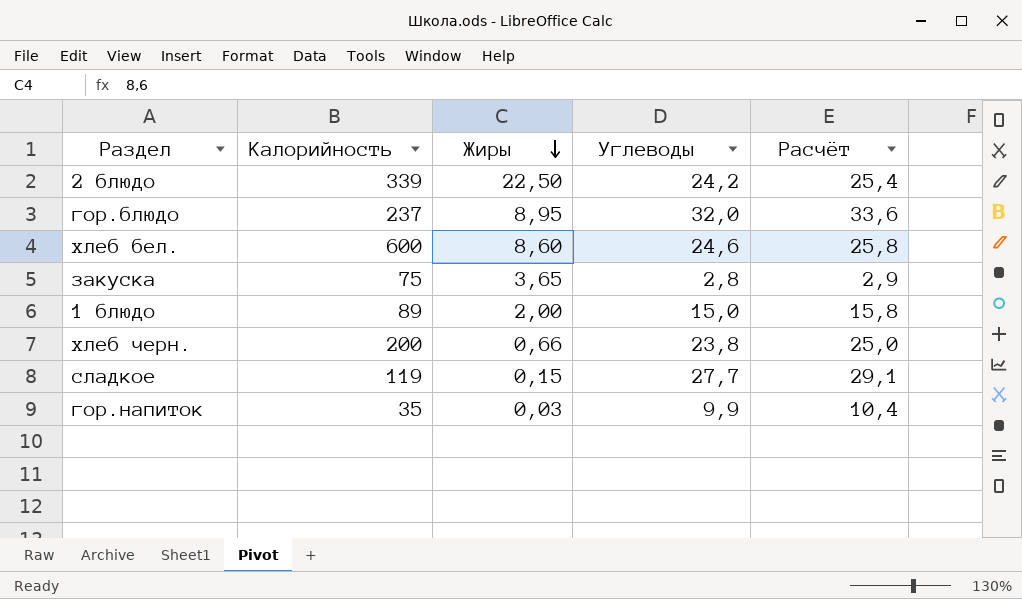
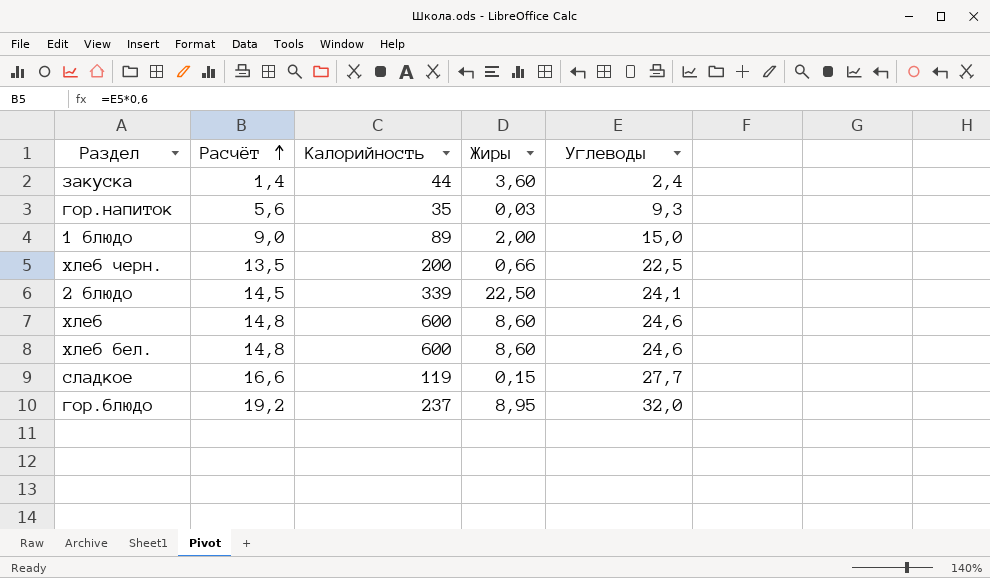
row order: Жиры descending -> Расчёт ascending
column Расчёт | formula: [Углеводы] * 1,05 -> [Углеводы] * 0,6
column Расчёт | position: 5 -> 2
закуска | Калорийность: 75 -> 44
закуска | Жиры: 3,65 -> 3,60
закуска | Углеводы: 2,8 -> 2,4
гор.напиток | Углеводы: 9,9 -> 9,3
хлеб черн. | Углеводы: 23,8 -> 22,5
2 блюдо | Углеводы: 24,2 -> 24,1
row хлеб: none -> 14,8 | 600 | 8,60 | 24,6

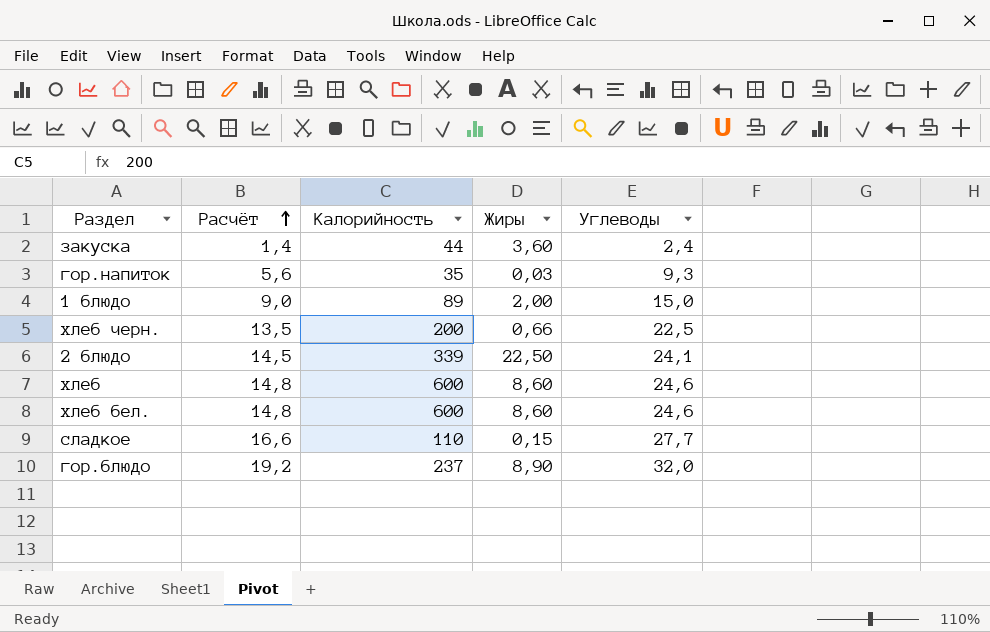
сладкое | Калорийность: 119 -> 110
гор.блюдо | Жиры: 8,95 -> 8,90

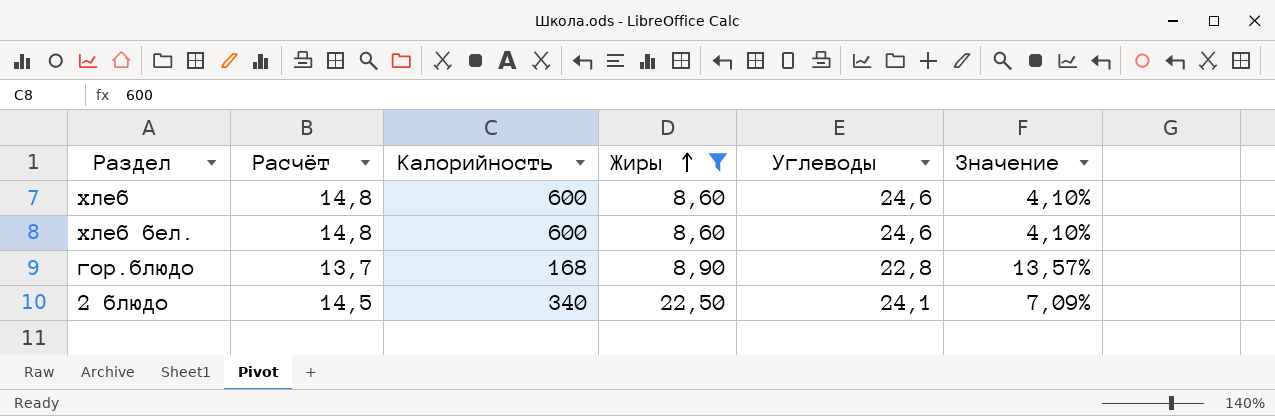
filter: none -> Жиры >= 8,60
row order: Расчёт ascending -> Жиры ascending
column Значение | formula: none -> [Углеводы] / [Калорийность]
гор.блюдо | Расчёт: 19,2 -> 13,7
гор.блюдо | Калорийность: 237 -> 168
гор.блюдо | Углеводы: 32,0 -> 22,8
2 блюдо | Калорийность: 339 -> 340

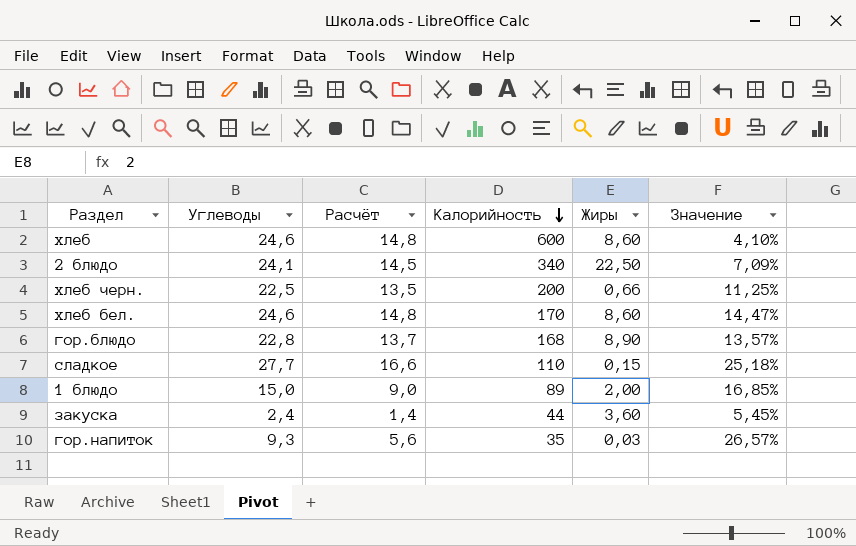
filter: Жиры >= 8,60 -> none
row order: Жиры ascending -> Калорийность descending
column Углеводы | position: 5 -> 2
хлеб бел. | Калорийность: 600 -> 170
хлеб бел. | Значение: 4,10% -> 14,47%

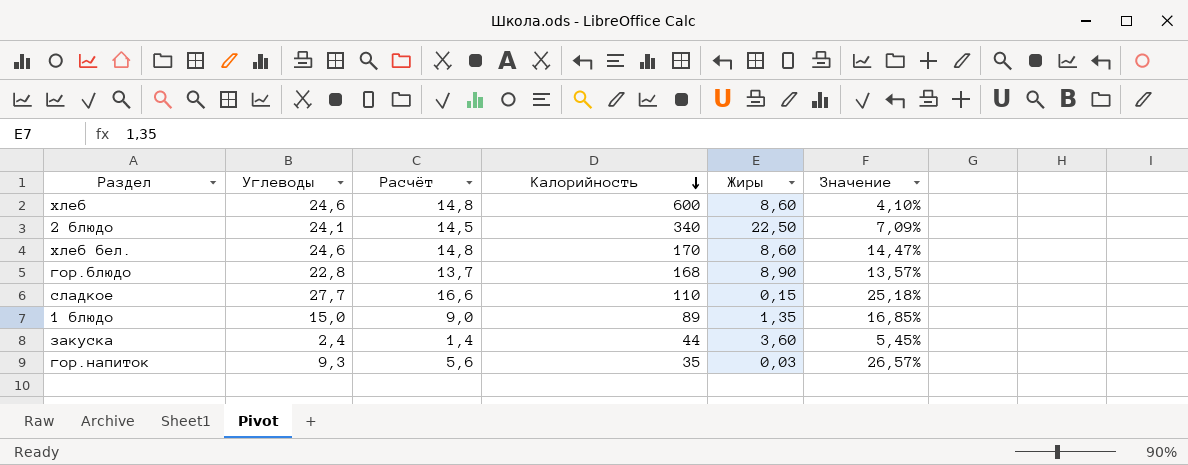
row хлеб черн.: 22,5 | 13,5 | 200 | 0,66 | 11,25% -> none
1 блюдо | Жиры: 2,00 -> 1,35

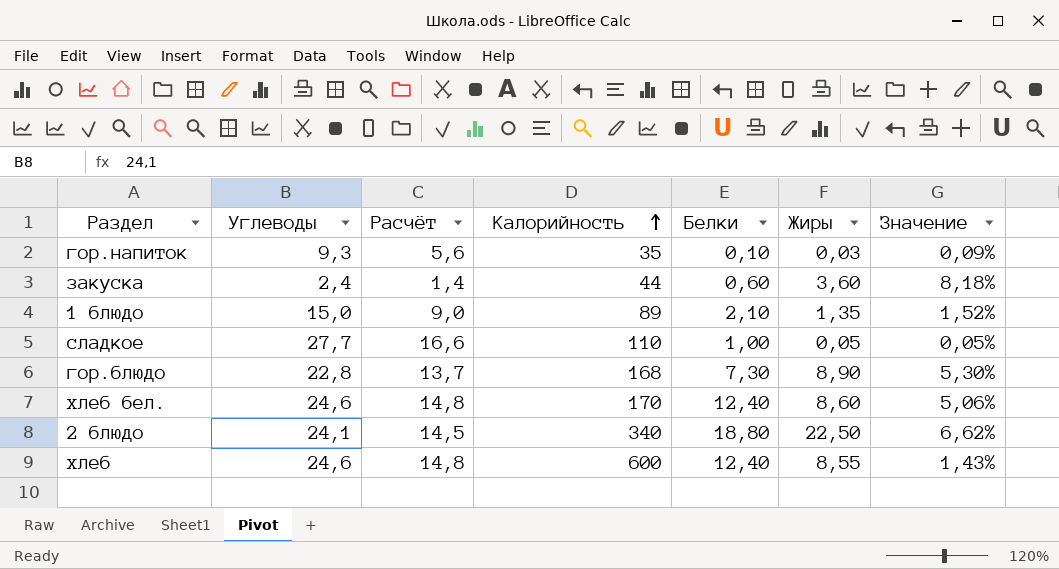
row order: Калорийность descending -> Калорийность ascending
column Белки | position: none -> 5
column Значение | formula: [Углеводы] / [Калорийность] -> [Жиры] / [Калорийность]
сладкое | Жиры: 0,15 -> 0,05
хлеб | Жиры: 8,60 -> 8,55

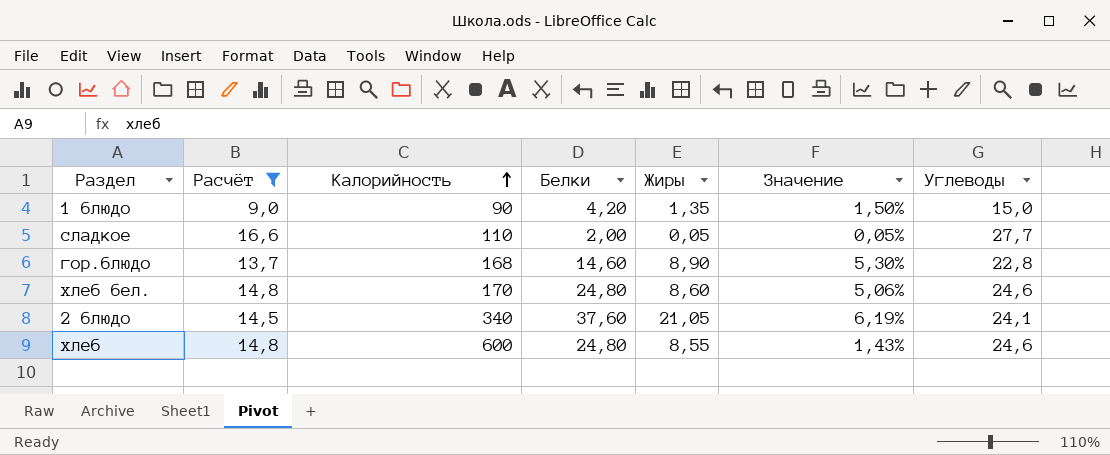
filter: none -> Расчёт >= 9,0
column Углеводы | position: 2 -> 7
1 блюдо | Калорийность: 89 -> 90
1 блюдо | Белки: 2,10 -> 4,20
1 блюдо | Значение: 1,52% -> 1,50%
сладкое | Белки: 1,00 -> 2,00
гор.блюдо | Белки: 7,30 -> 14,60
хлеб бел. | Белки: 12,40 -> 24,80
2 блюдо | Белки: 18,80 -> 37,60
2 блюдо | Жиры: 22,50 -> 21,05
2 блюдо | Значение: 6,62% -> 6,19%
хлеб | Белки: 12,40 -> 24,80

